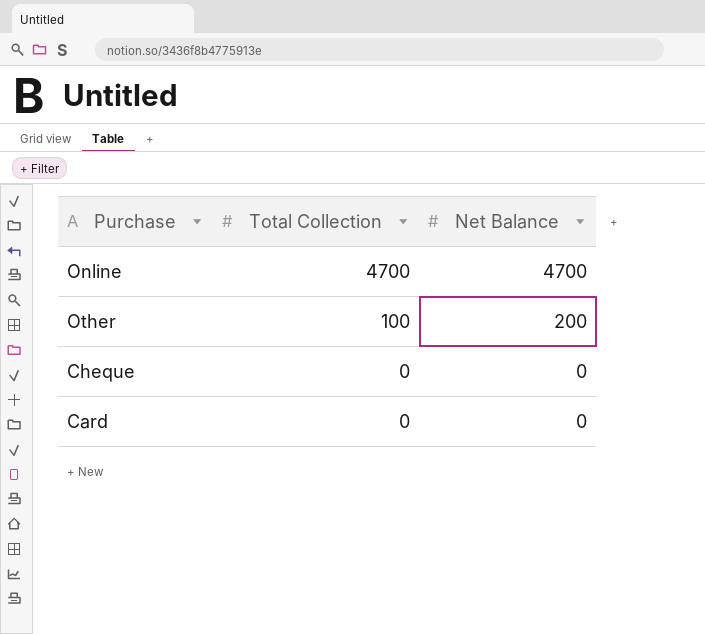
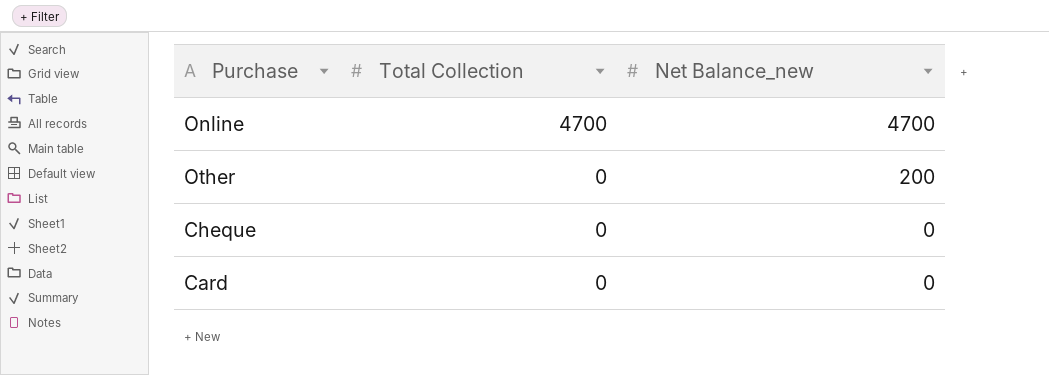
column name: Net Balance -> Net Balance_new
Other | Total Collection: 100 -> 0

